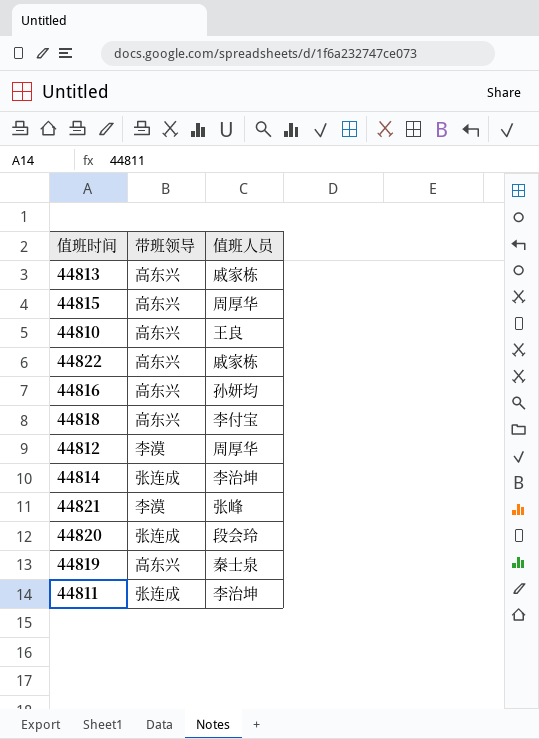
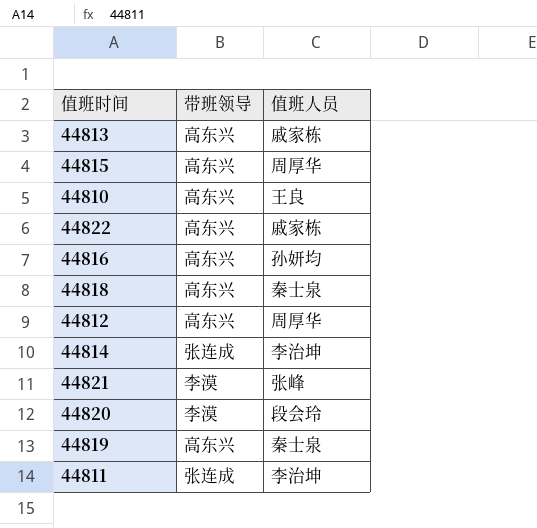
44818 | 值班人员: 李付宝 -> 秦士泉
44812 | 带班领导: 李漠 -> 高东兴
44820 | 带班领导: 张连成 -> 李漠

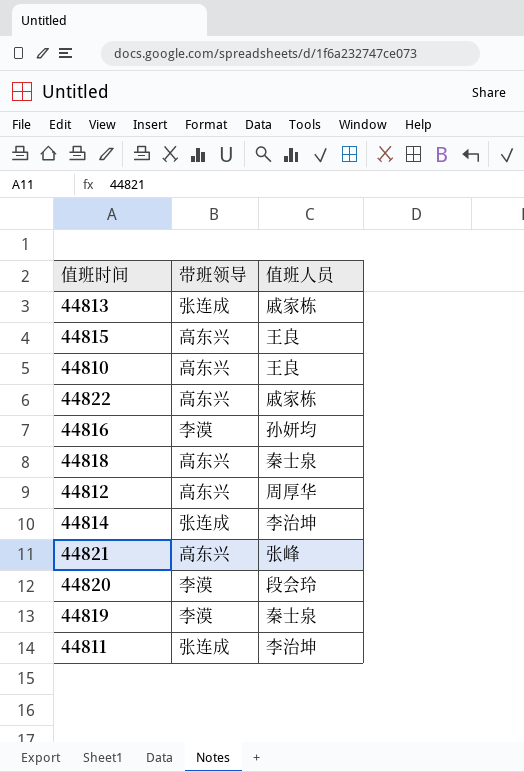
44813 | 带班领导: 高东兴 -> 张连成
44815 | 值班人员: 周厚华 -> 王良
44816 | 带班领导: 高东兴 -> 李漠
44821 | 带班领导: 李漠 -> 高东兴
44819 | 带班领导: 高东兴 -> 李漠

